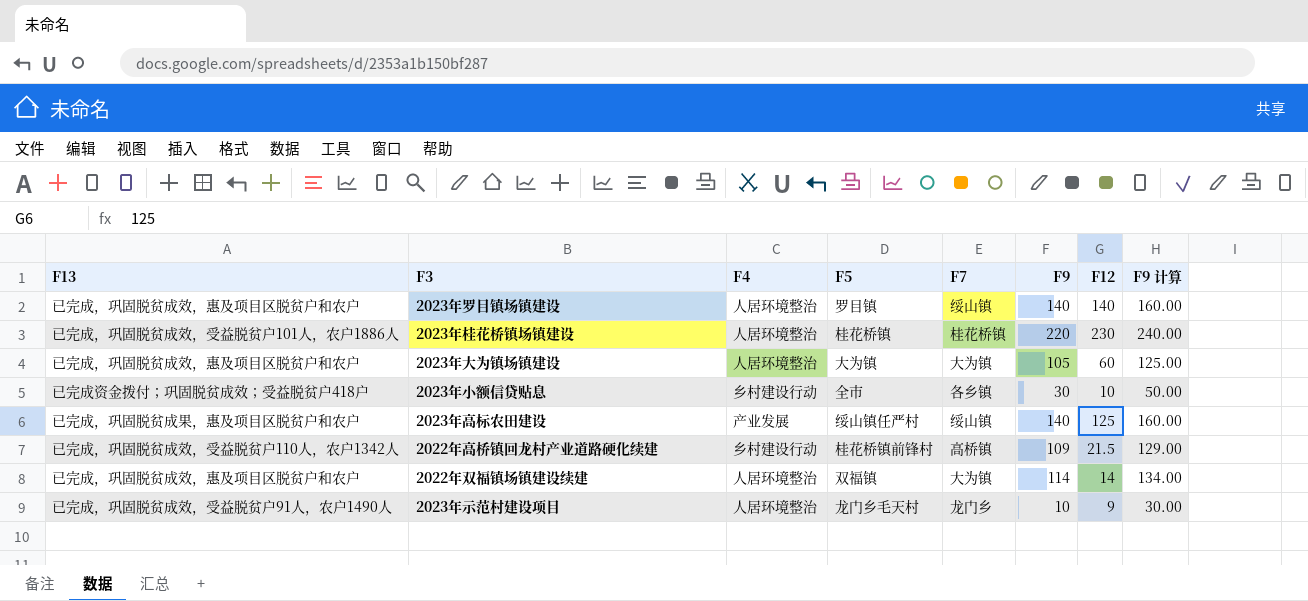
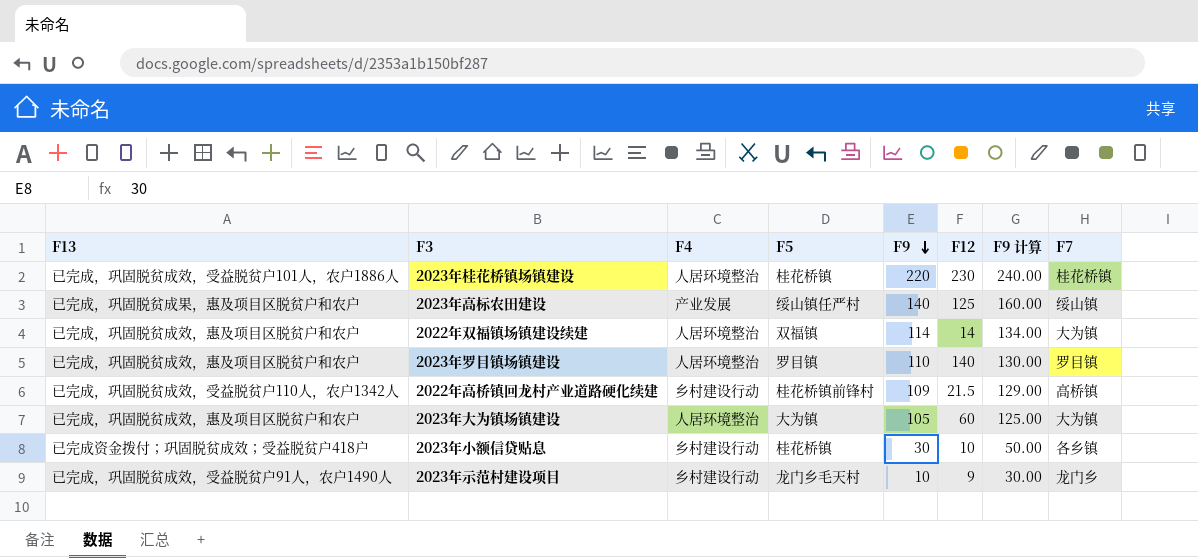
row order: none -> F9 descending
column F7 | position: 5 -> 8
2023年罗目镇场镇建设 | F9: 140 -> 110
2023年罗目镇场镇建设 | F9 计算: 160.00 -> 130.00
2023年罗目镇场镇建设 | F7: 绥山镇 -> 罗目镇
2023年小额信贷贴息 | F5: 全市 -> 桂花桥镇
2023年示范村建设项目 | F4: 人居环境整治 -> 乡村建设行动

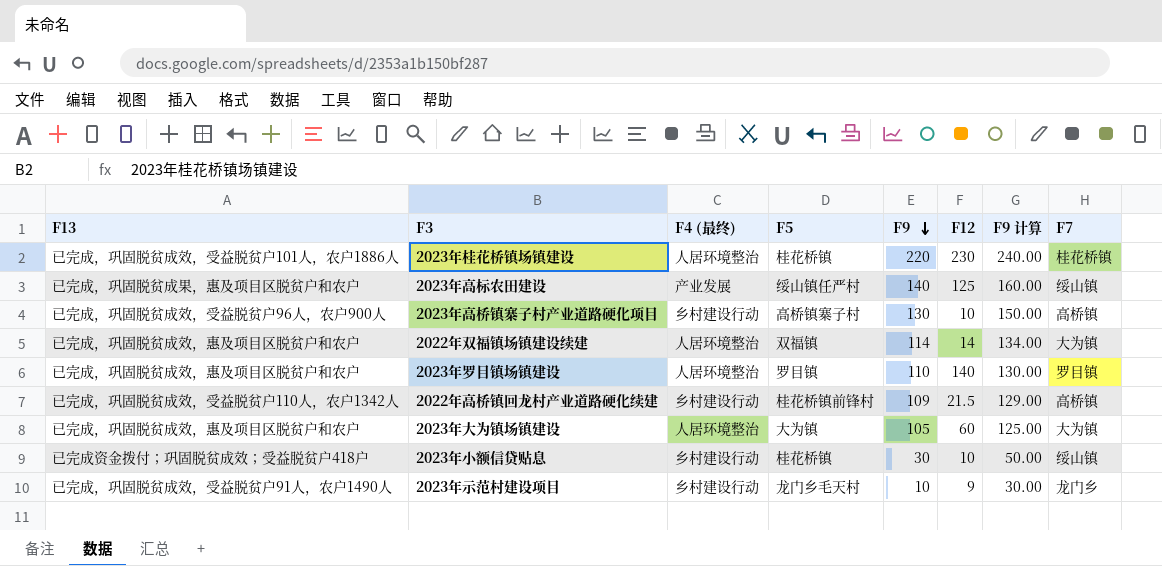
column name: F4 -> F4 (最终)
row 2023年高桥镇寨子村产业道路硬化项目: none -> 已完成，巩固脱贫成效，受益脱贫户96人，农户900人 | 乡村建设行动 | 高桥镇寨子村 | 130 | 10 | 150.00 | 高桥镇
2023年小额信贷贴息 | F7: 各乡镇 -> 绥山镇

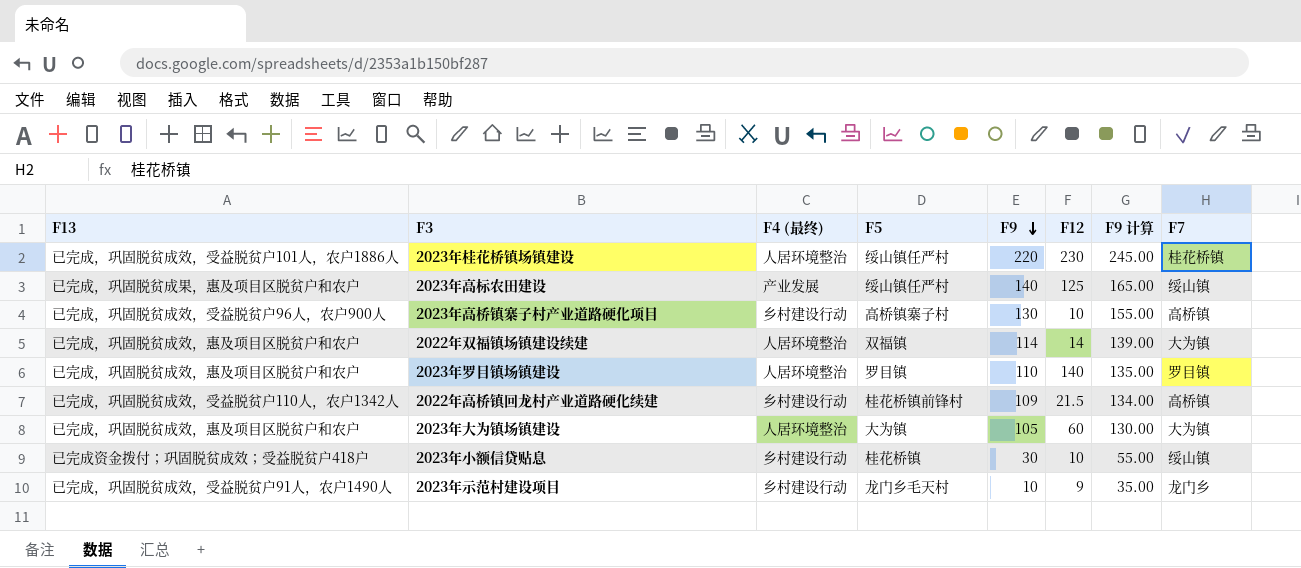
column F9 计算 | formula: [F9] + 20 -> [F9] + 25
2023年桂花桥镇场镇建设 | F5: 桂花桥镇 -> 绥山镇任严村

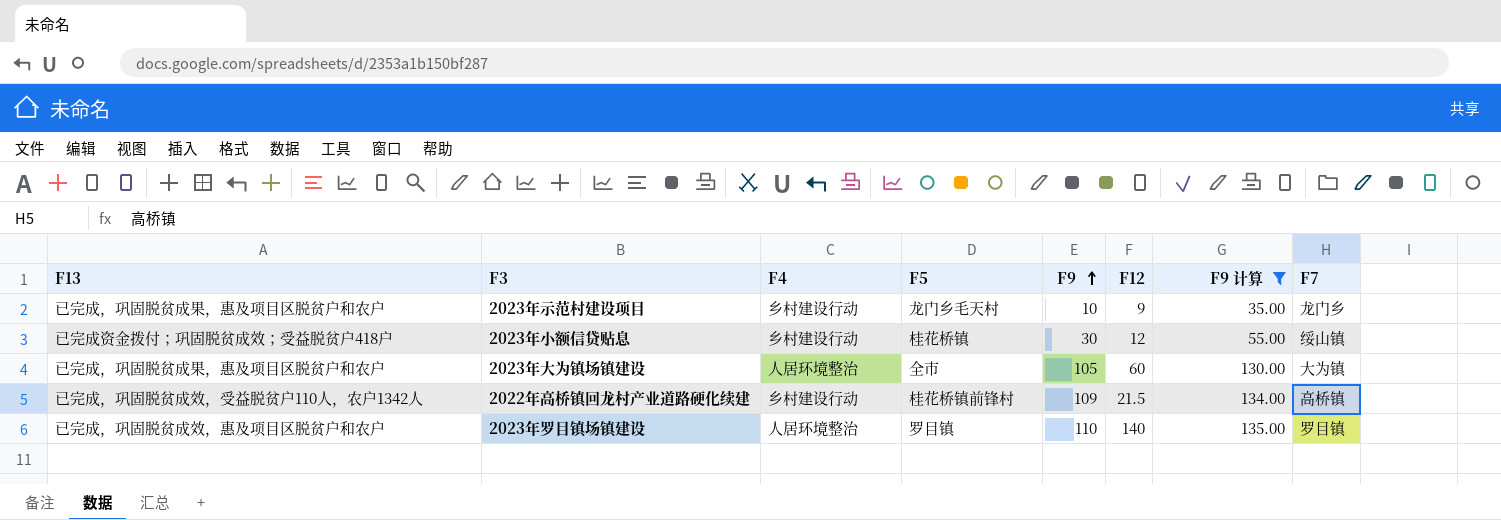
filter: none -> F9 计算 <= 135.00
row order: F9 descending -> F9 ascending
column name: F4 (最终) -> F4
2023年示范村建设项目 | F13: 已完成，巩固脱贫成效，受益脱贫户91人，农户1490人 -> 已完成，巩固脱贫成果，惠及项目区脱贫户和农户
2023年小额信贷贴息 | F12: 10 -> 12
2023年大为镇场镇建设 | F13: 已完成，巩固脱贫成效，惠及项目区脱贫户和农户 -> 已完成，巩固脱贫成果，惠及项目区脱贫户和农户
2023年大为镇场镇建设 | F5: 大为镇 -> 全市

